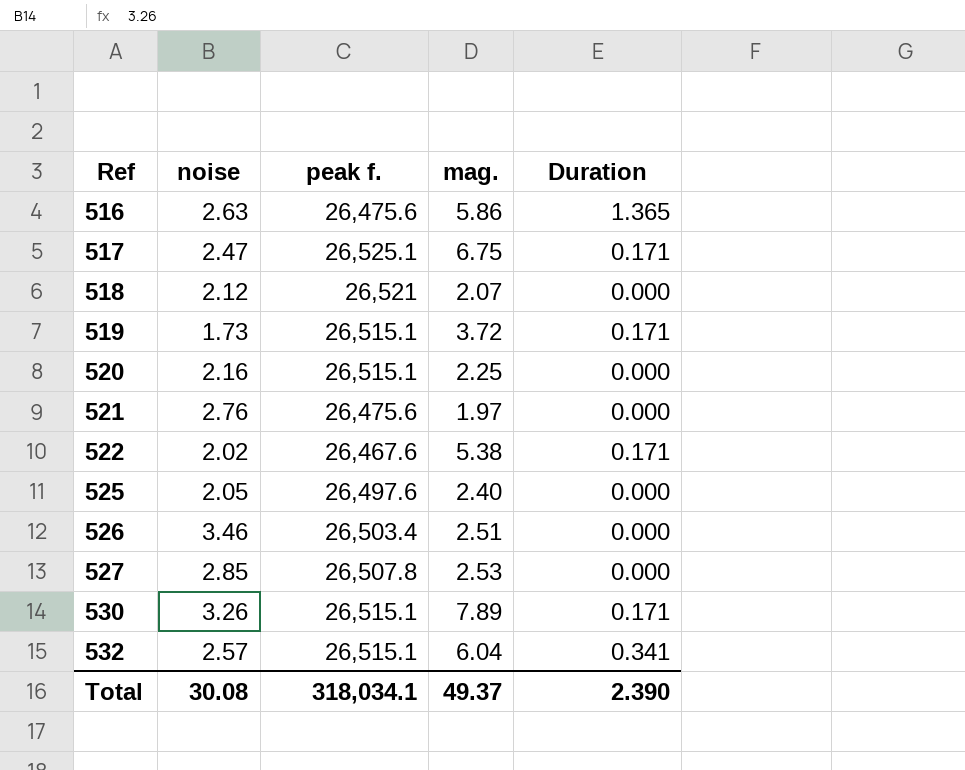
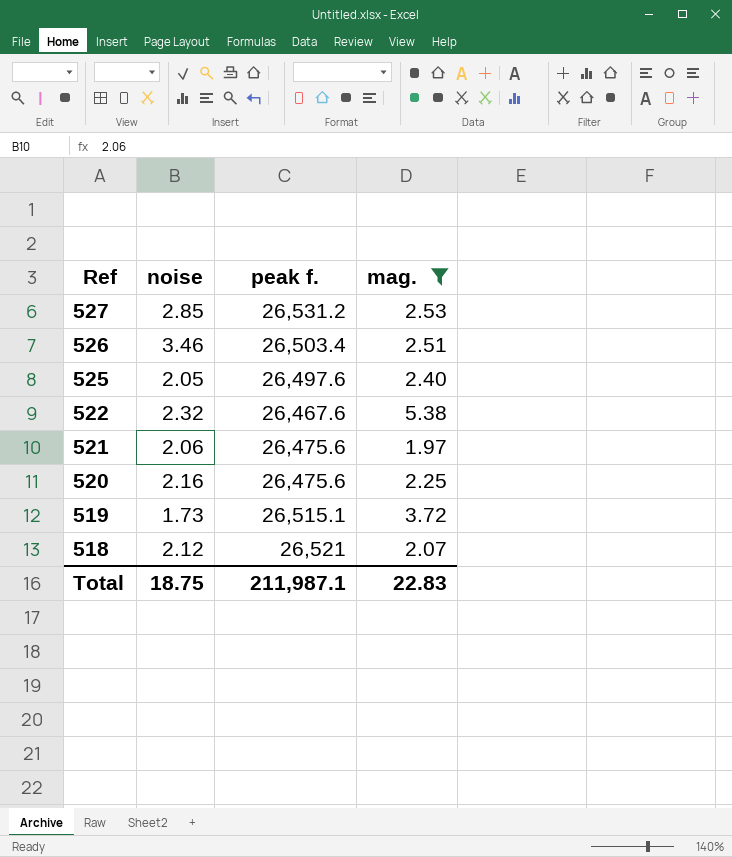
filter: none -> mag. <= 5.38
row order: Ref ascending -> Ref descending
column Duration | position: 5 -> none
527 | peak f.: 26,507.8 -> 26,531.2
522 | noise: 2.02 -> 2.32
521 | noise: 2.76 -> 2.06
520 | peak f.: 26,515.1 -> 26,475.6
Total | noise: 30.08 -> 18.75
Total | peak f.: 318,034.1 -> 211,987.1
Total | mag.: 49.37 -> 22.83

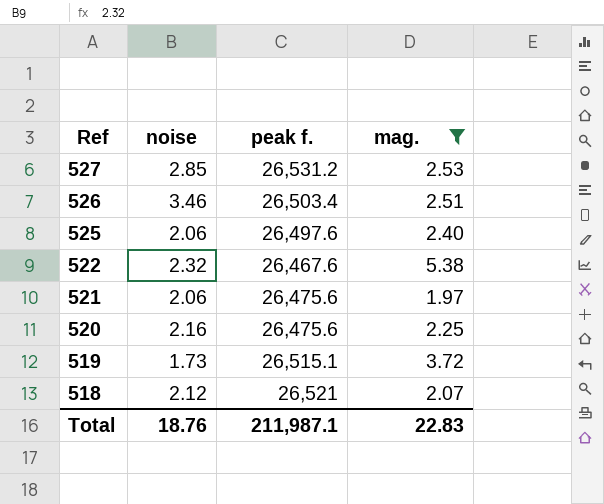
525 | noise: 2.05 -> 2.06
Total | noise: 18.75 -> 18.76

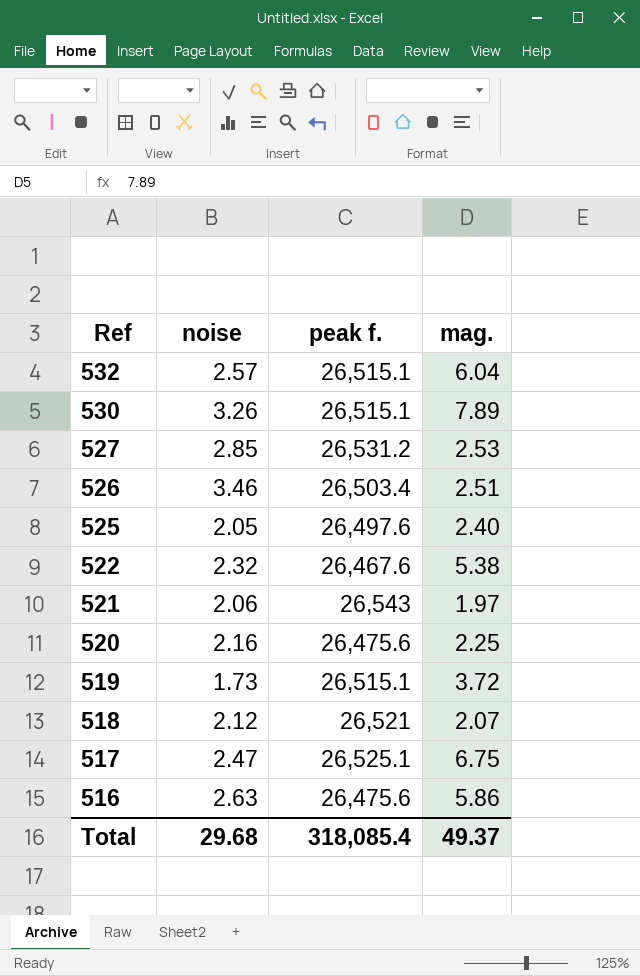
filter: mag. <= 5.38 -> none
525 | noise: 2.06 -> 2.05
521 | peak f.: 26,475.6 -> 26,543
Total | noise: 18.76 -> 29.68
Total | peak f.: 211,987.1 -> 318,085.4
Total | mag.: 22.83 -> 49.37

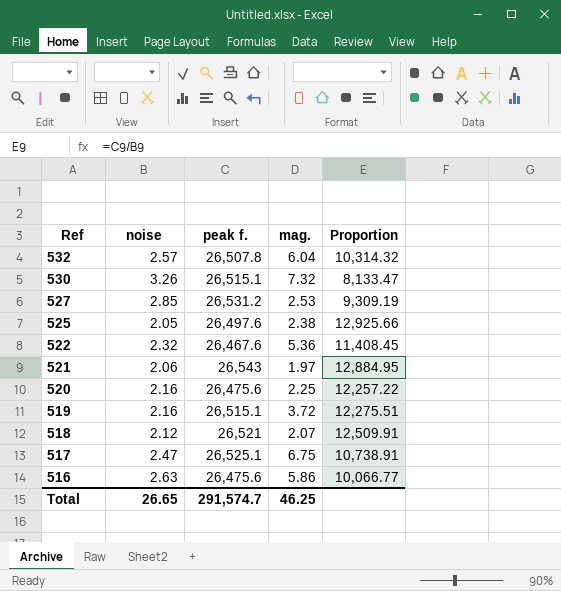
column Proportion | formula: none -> [peak f.] / [noise]
row 526: 3.46 | 26,503.4 | 2.51 -> none
532 | peak f.: 26,515.1 -> 26,507.8
530 | mag.: 7.89 -> 7.32
525 | mag.: 2.40 -> 2.38
522 | mag.: 5.38 -> 5.36
519 | noise: 1.73 -> 2.16
Total | noise: 29.68 -> 26.65
Total | peak f.: 318,085.4 -> 291,574.7
Total | mag.: 49.37 -> 46.25

